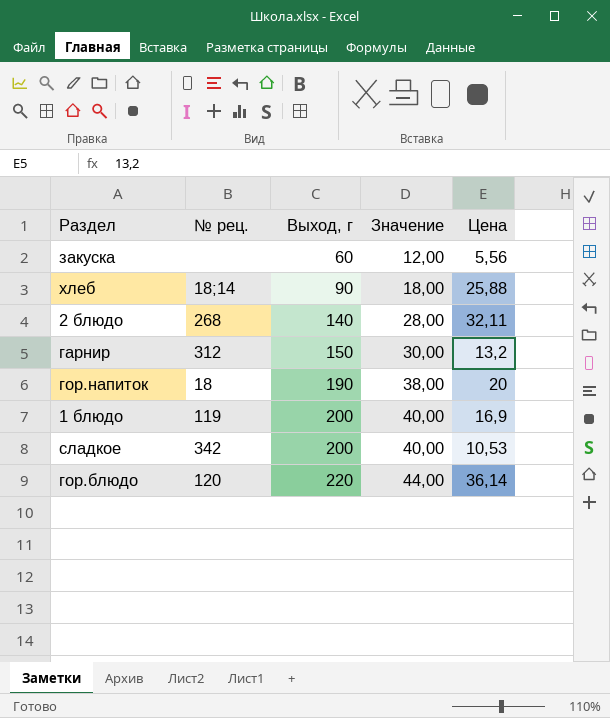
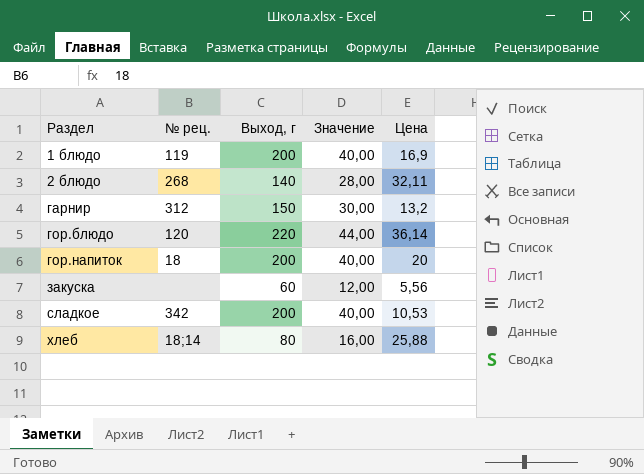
row order: Выход, г ascending -> Раздел ascending
гор.напиток | Выход, г: 190 -> 200
гор.напиток | Значение: 38,00 -> 40,00
хлеб | Выход, г: 90 -> 80
хлеб | Значение: 18,00 -> 16,00

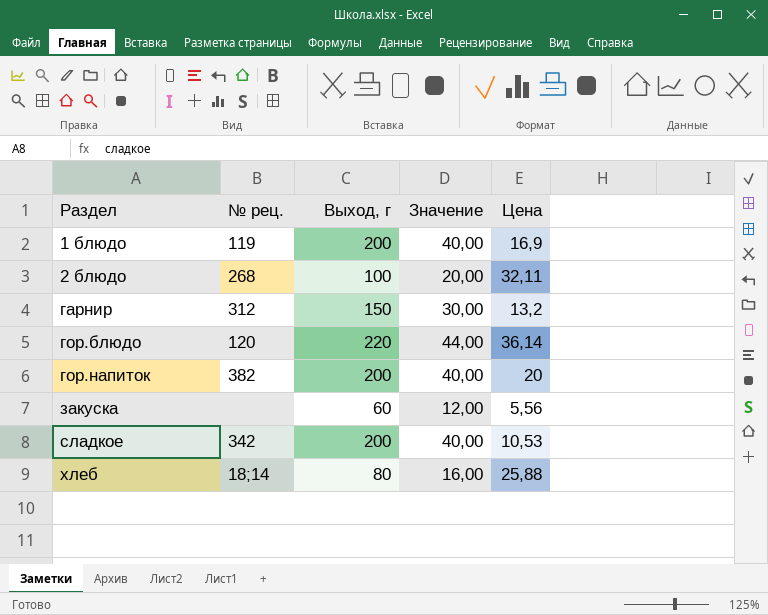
2 блюдо | Выход, г: 140 -> 100
2 блюдо | Значение: 28,00 -> 20,00
гор.напиток | № рец.: 18 -> 382

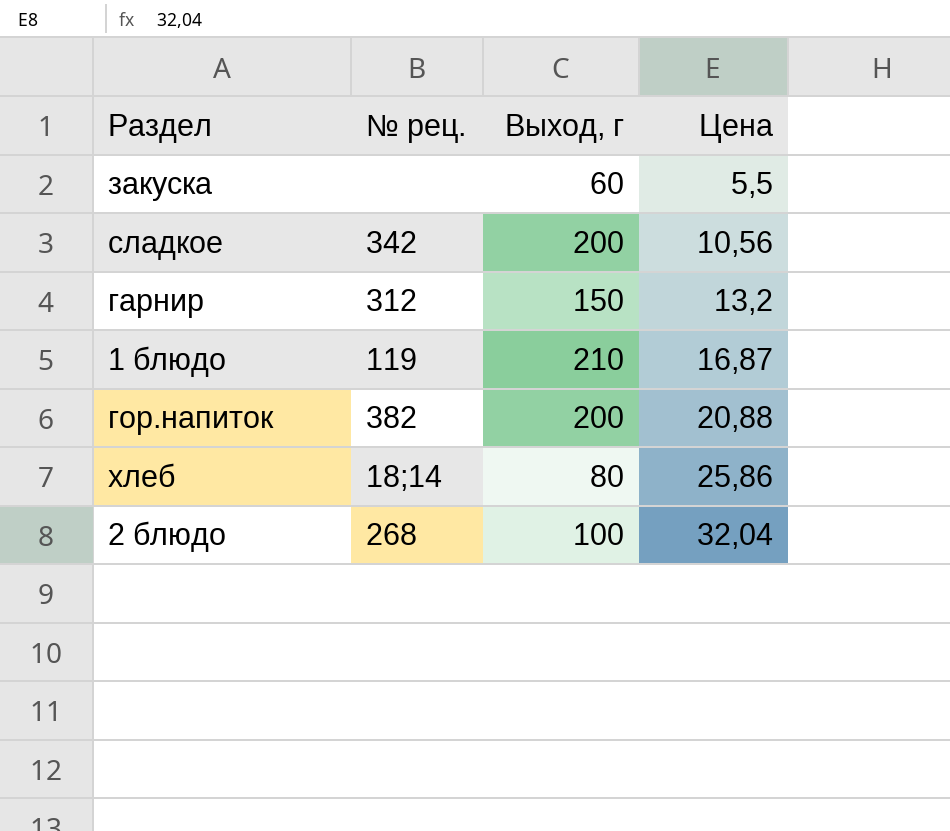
row order: Раздел ascending -> Цена ascending
column Значение | formula: [Выход, г] * 0,2 -> none
row гор.блюдо: 120 | 220 | 44,00 | 36,14 -> none
закуска | Цена: 5,56 -> 5,5
сладкое | Цена: 10,53 -> 10,56
1 блюдо | Выход, г: 200 -> 210
1 блюдо | Цена: 16,9 -> 16,87
гор.напиток | Цена: 20 -> 20,88
хлеб | Цена: 25,88 -> 25,86
2 блюдо | Цена: 32,11 -> 32,04

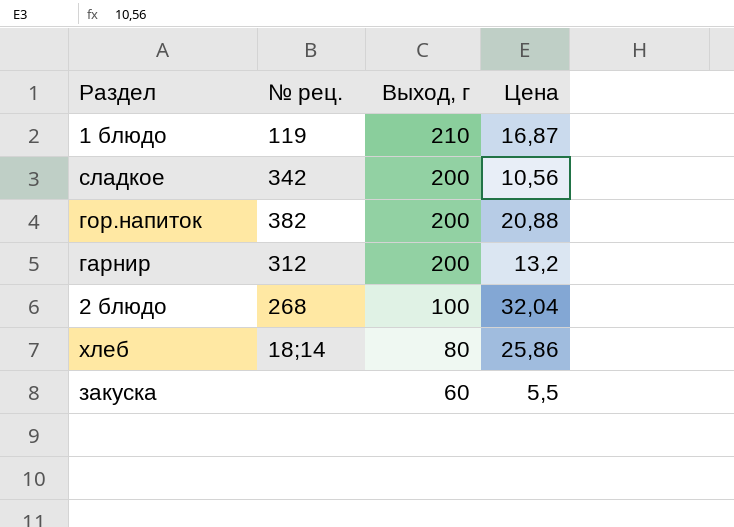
row order: Цена ascending -> Выход, г descending
гарнир | Выход, г: 150 -> 200

